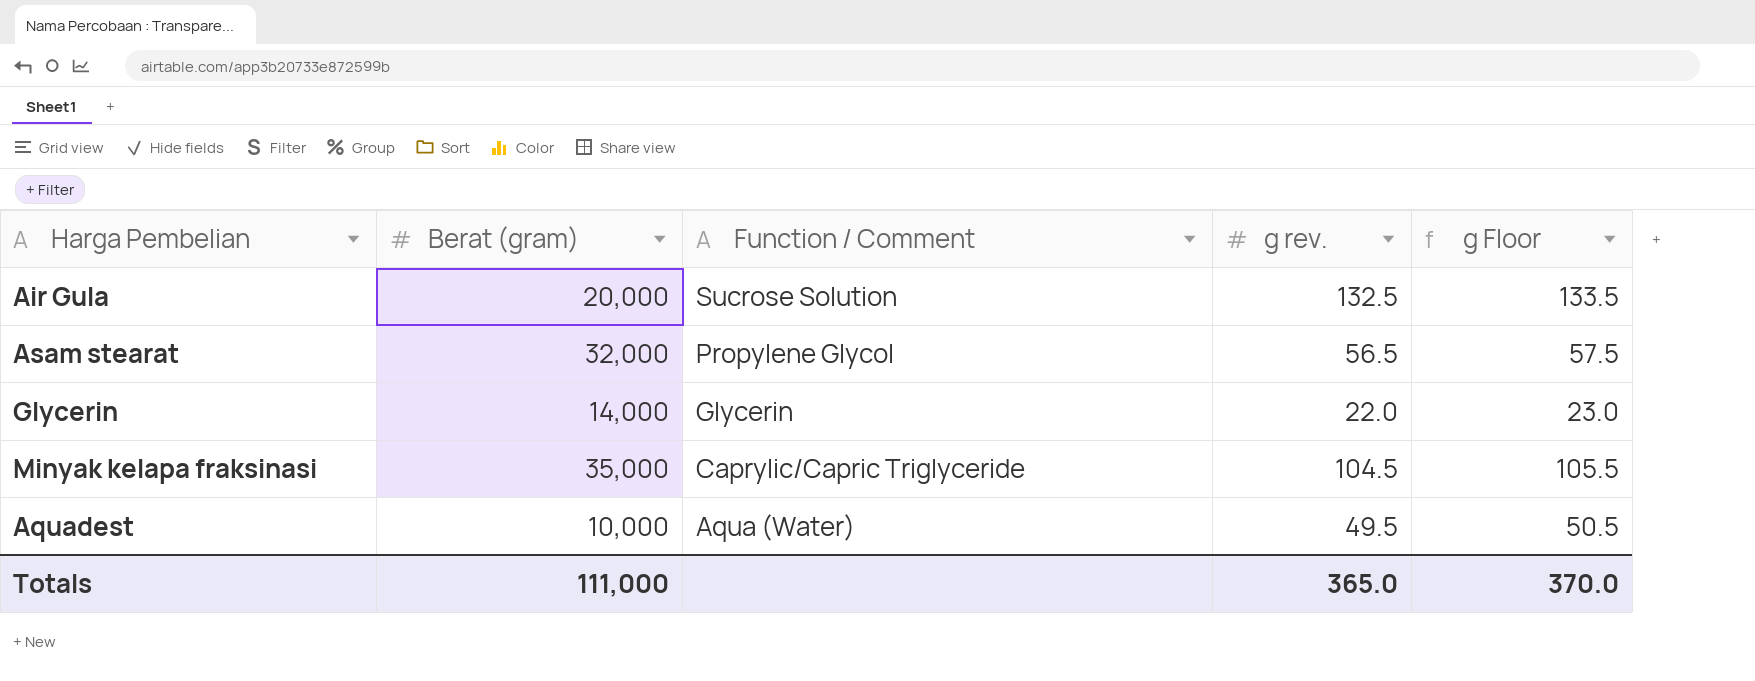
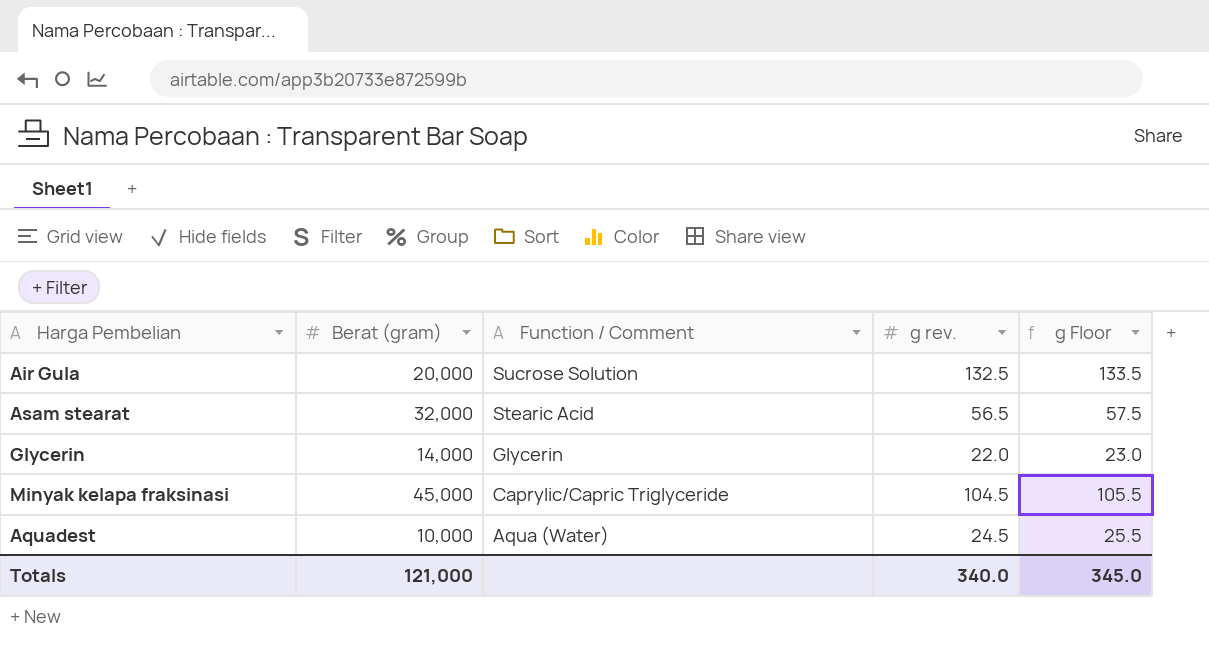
Asam stearat | Function / Comment: Propylene Glycol -> Stearic Acid
Minyak kelapa fraksinasi | Berat (gram): 35,000 -> 45,000
Aquadest | g rev.: 49.5 -> 24.5
Aquadest | g Floor: 50.5 -> 25.5
Totals | Berat (gram): 111,000 -> 121,000
Totals | g rev.: 365.0 -> 340.0
Totals | g Floor: 370.0 -> 345.0

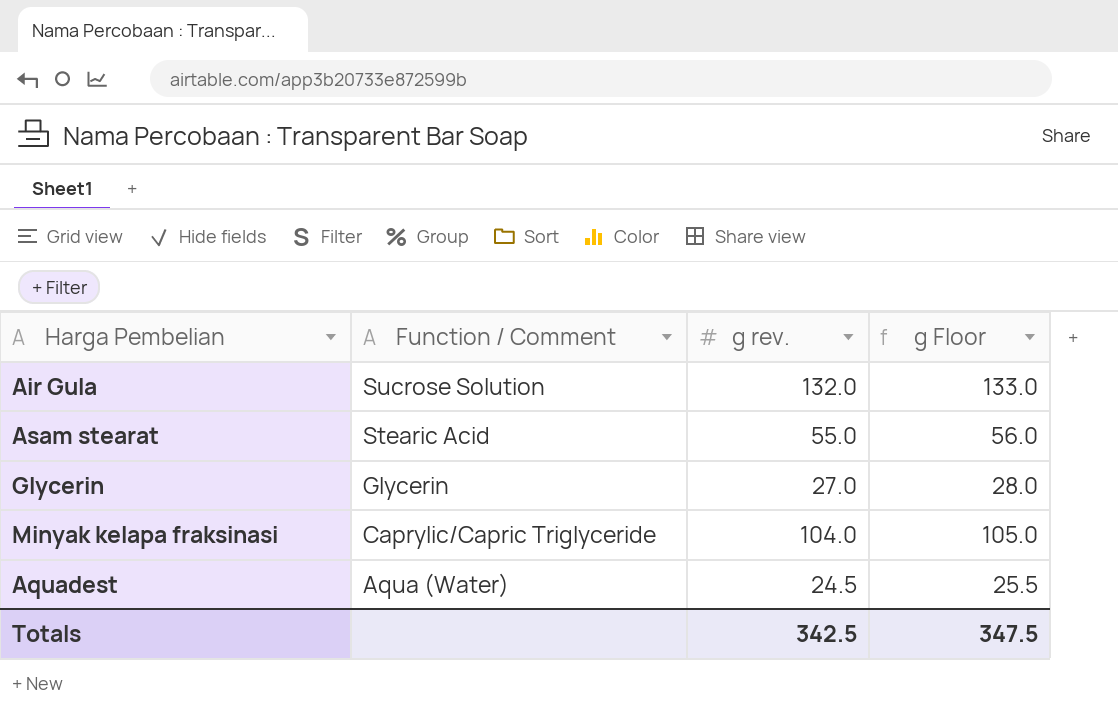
column Berat (gram) | position: 2 -> none
Air Gula | g rev.: 132.5 -> 132.0
Air Gula | g Floor: 133.5 -> 133.0
Asam stearat | g rev.: 56.5 -> 55.0
Asam stearat | g Floor: 57.5 -> 56.0
Glycerin | g rev.: 22.0 -> 27.0
Glycerin | g Floor: 23.0 -> 28.0
Minyak kelapa fraksinasi | g rev.: 104.5 -> 104.0
Minyak kelapa fraksinasi | g Floor: 105.5 -> 105.0
Totals | g rev.: 340.0 -> 342.5
Totals | g Floor: 345.0 -> 347.5

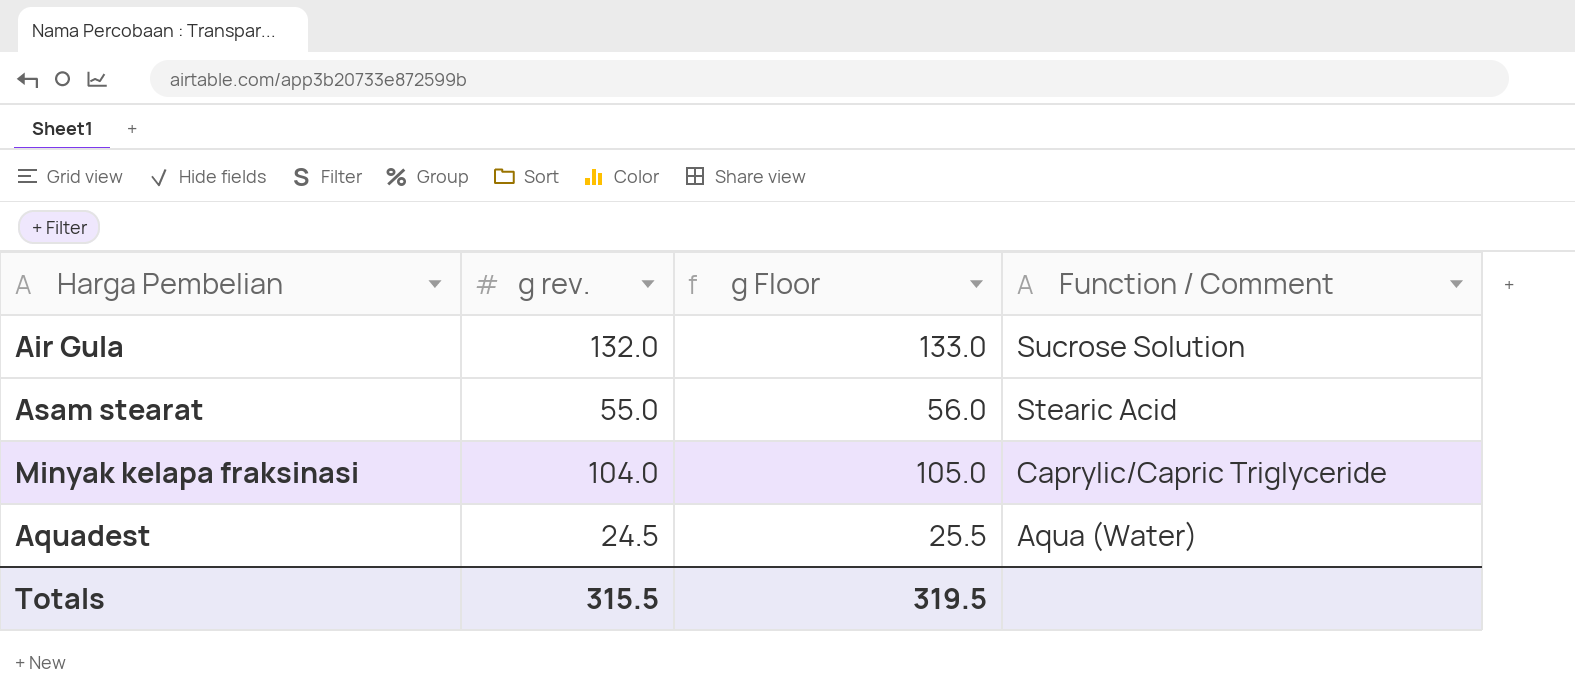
column Function / Comment | position: 2 -> 4
row Glycerin: Glycerin | 27.0 | 28.0 -> none
Totals | g rev.: 342.5 -> 315.5
Totals | g Floor: 347.5 -> 319.5

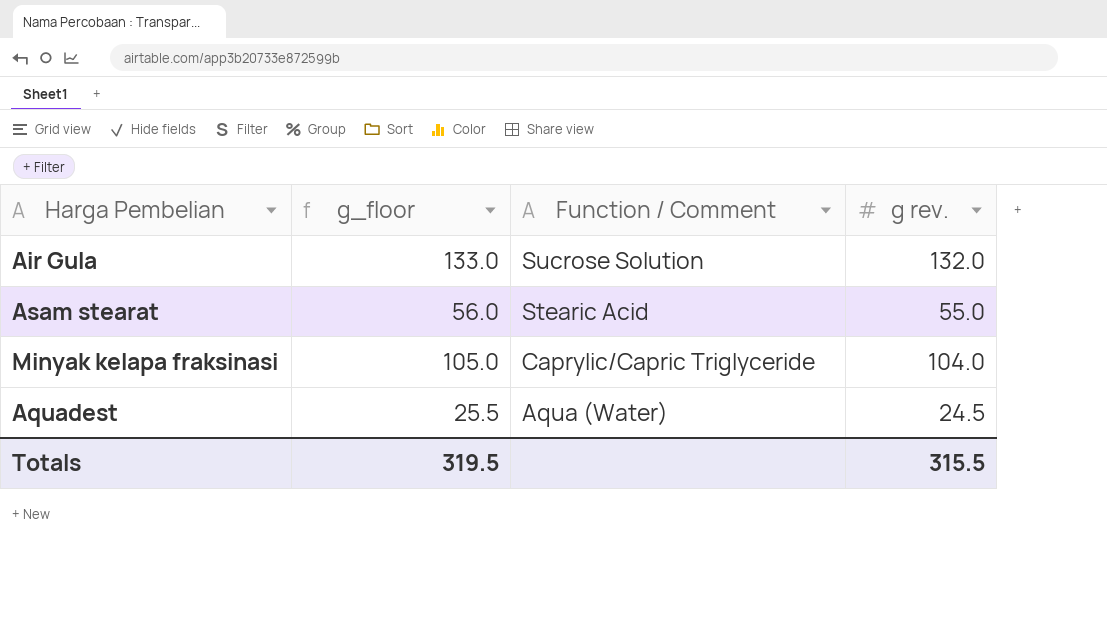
column name: g Floor -> g_floor
column g rev. | position: 2 -> 4

